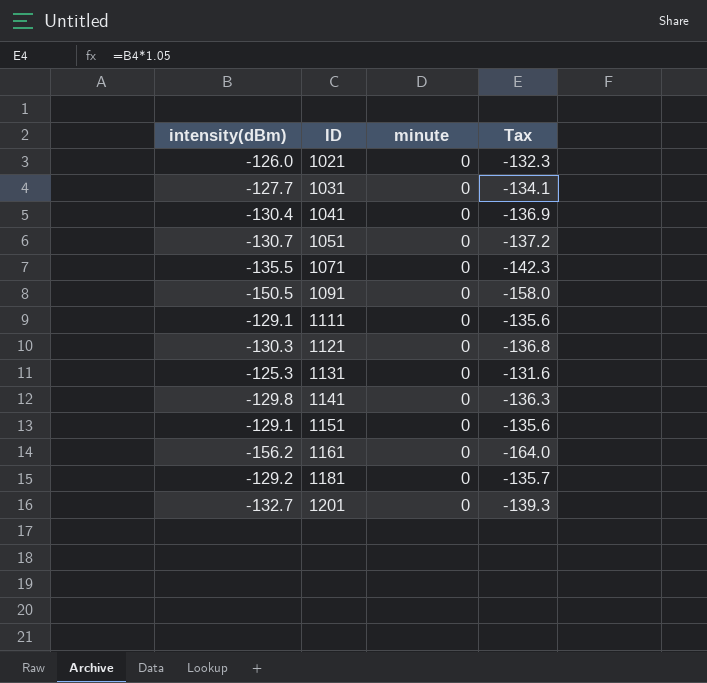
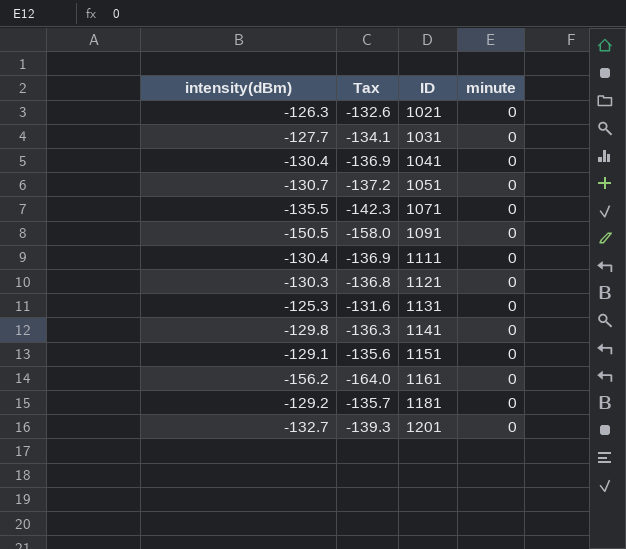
column Tax | position: 4 -> 2
1021 | intensity(dBm): -126.0 -> -126.3
1021 | Tax: -132.3 -> -132.6
1111 | intensity(dBm): -129.1 -> -130.4
1111 | Tax: -135.6 -> -136.9

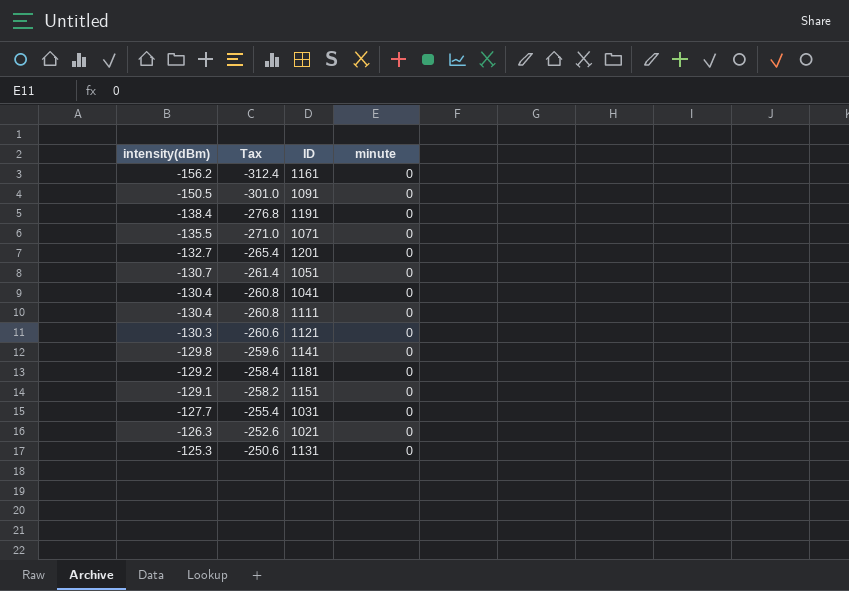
row order: ID ascending -> intensity(dBm) ascending
column Tax | formula: [intensity(dBm)] * 1.05 -> [intensity(dBm)] * 2
row 1191: none -> -138.4 | -276.8 | 0

